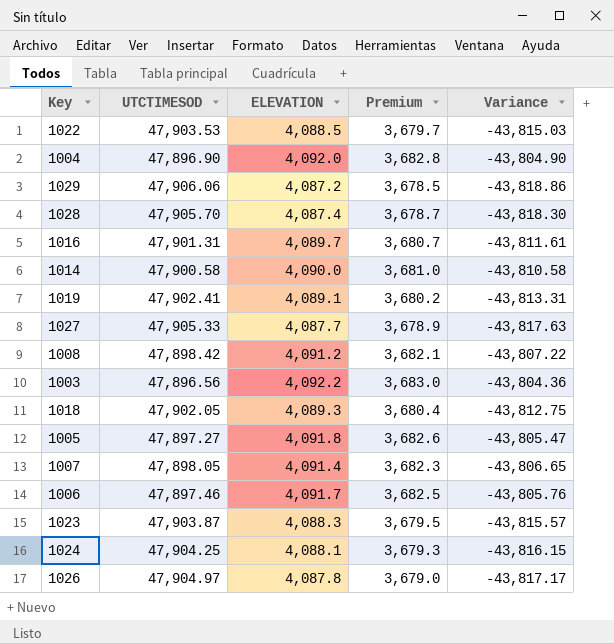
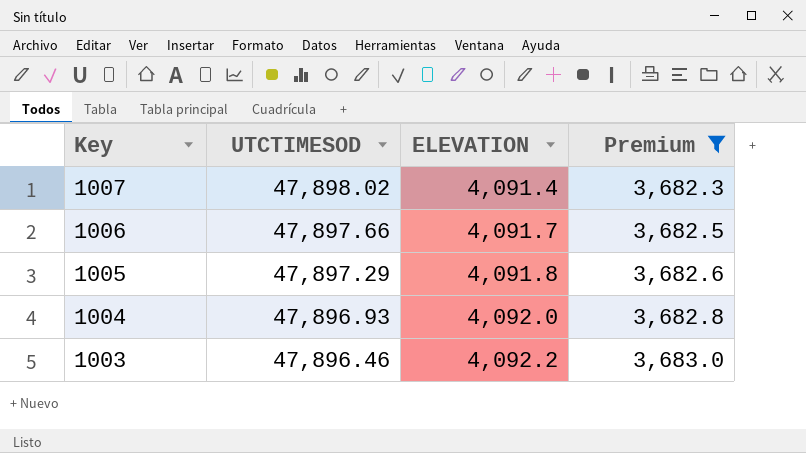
filter: none -> Premium >= 3,682.3
row order: none -> Key descending
column Variance | formula: [ELEVATION] - [UTCTIMESOD] -> none
1007 | UTCTIMESOD: 47,898.05 -> 47,898.02
1006 | UTCTIMESOD: 47,897.46 -> 47,897.66
1005 | UTCTIMESOD: 47,897.27 -> 47,897.29
1004 | UTCTIMESOD: 47,896.90 -> 47,896.93
1003 | UTCTIMESOD: 47,896.56 -> 47,896.46

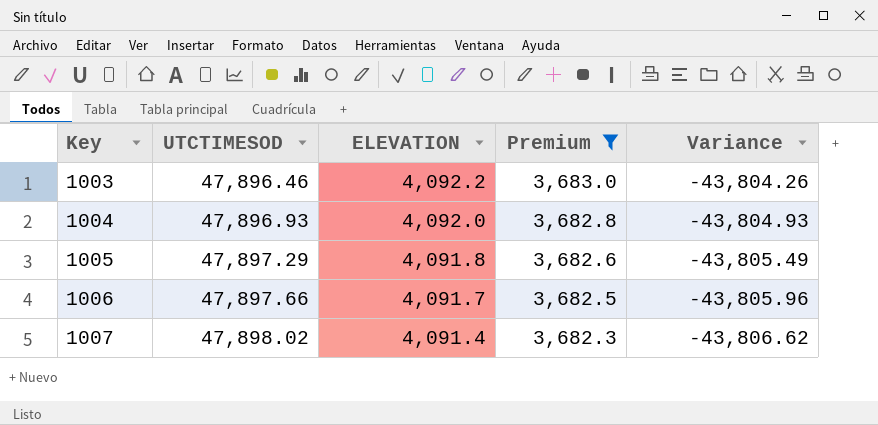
row order: Key descending -> Key ascending
column Variance | formula: none -> [ELEVATION] - [UTCTIMESOD]

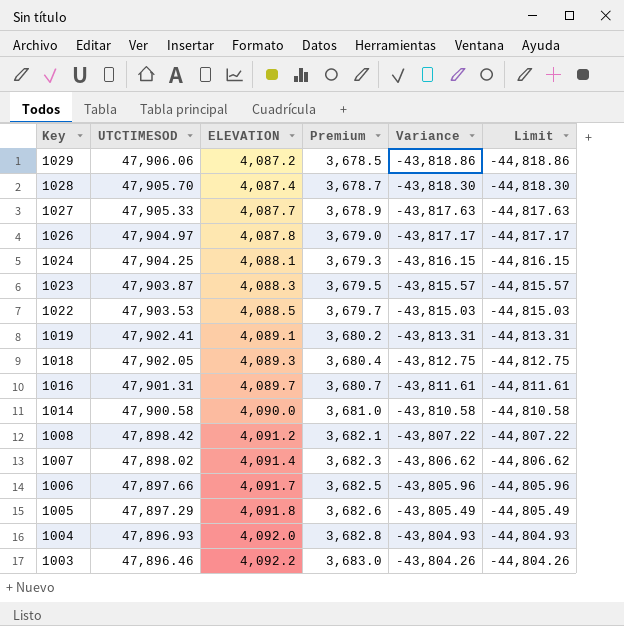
filter: Premium >= 3,682.3 -> none
row order: Key ascending -> Key descending
column Limit | formula: none -> [Variance] - 1000

